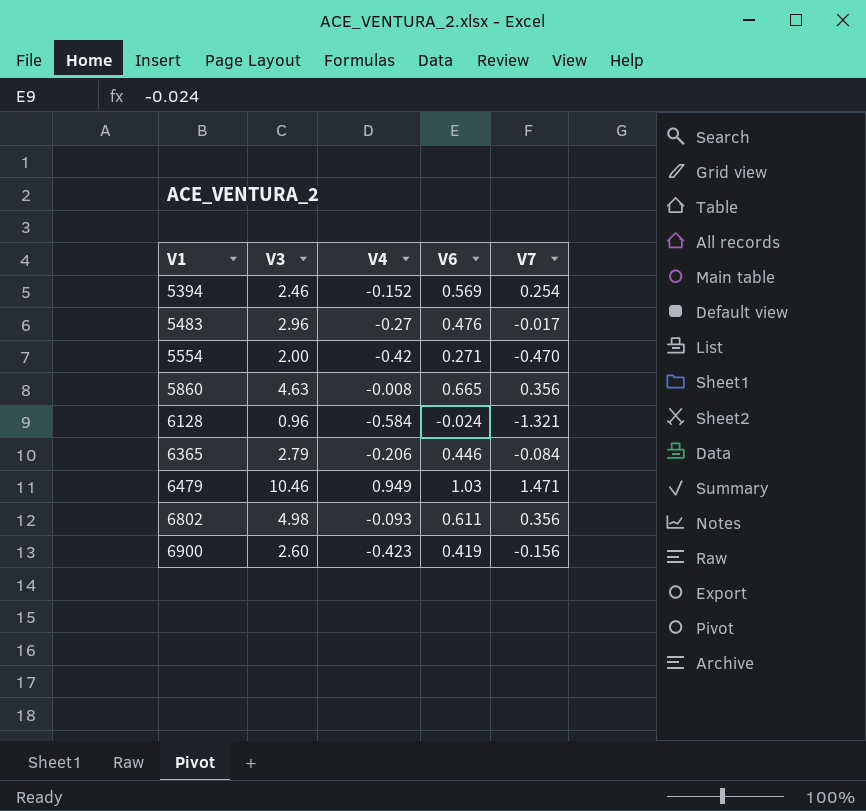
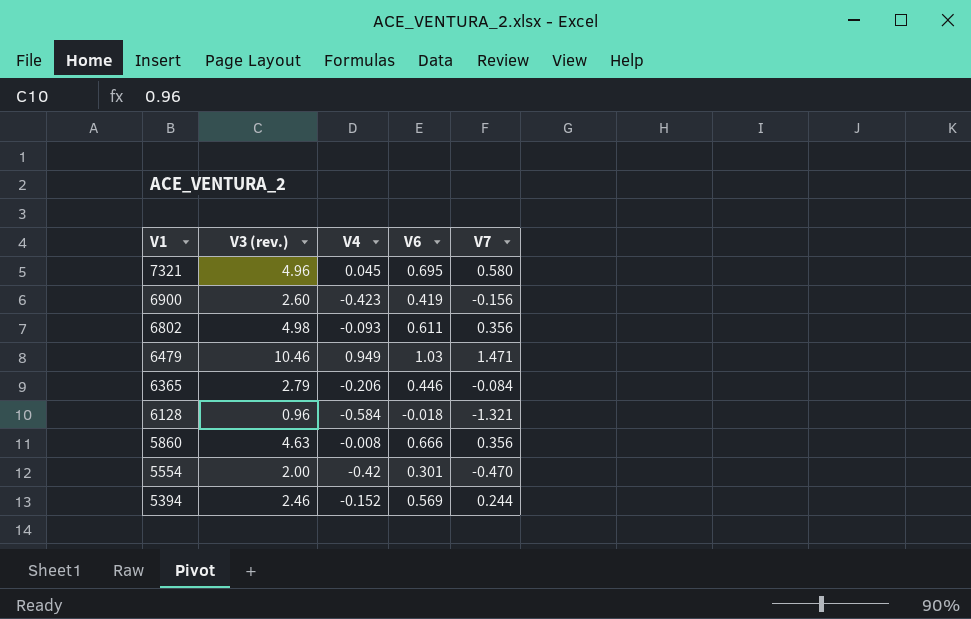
row order: V1 ascending -> V1 descending
column name: V3 -> V3 (rev.)
row 5483: 2.96 | -0.27 | 0.476 | -0.017 -> none
row 7321: none -> 4.96 | 0.045 | 0.695 | 0.580
6128 | V6: -0.024 -> -0.018
5860 | V6: 0.665 -> 0.666
5554 | V6: 0.271 -> 0.301
5394 | V7: 0.254 -> 0.244

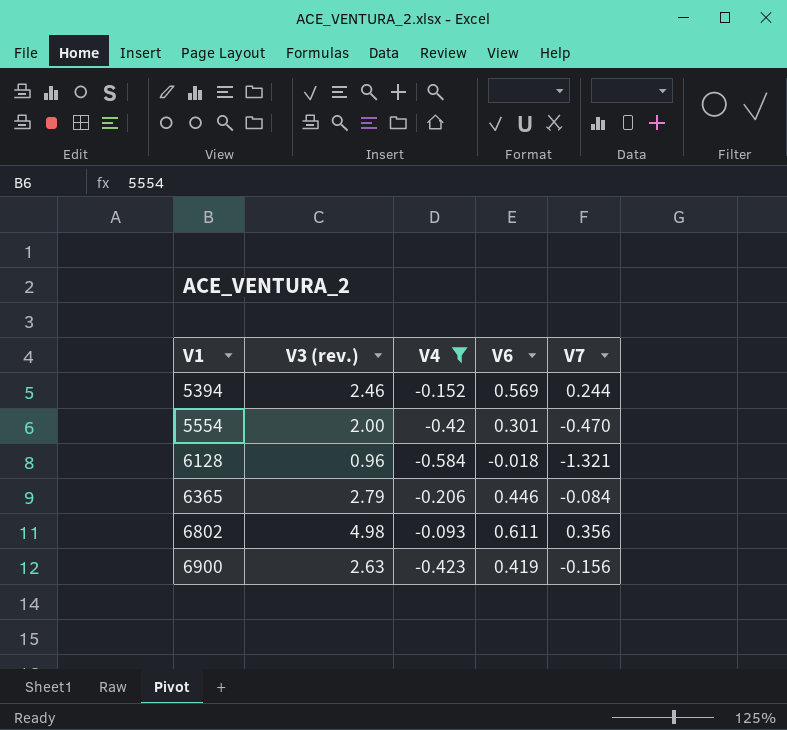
filter: none -> V4 <= -0.093
row order: V1 descending -> V1 ascending
6900 | V3 (rev.): 2.60 -> 2.63

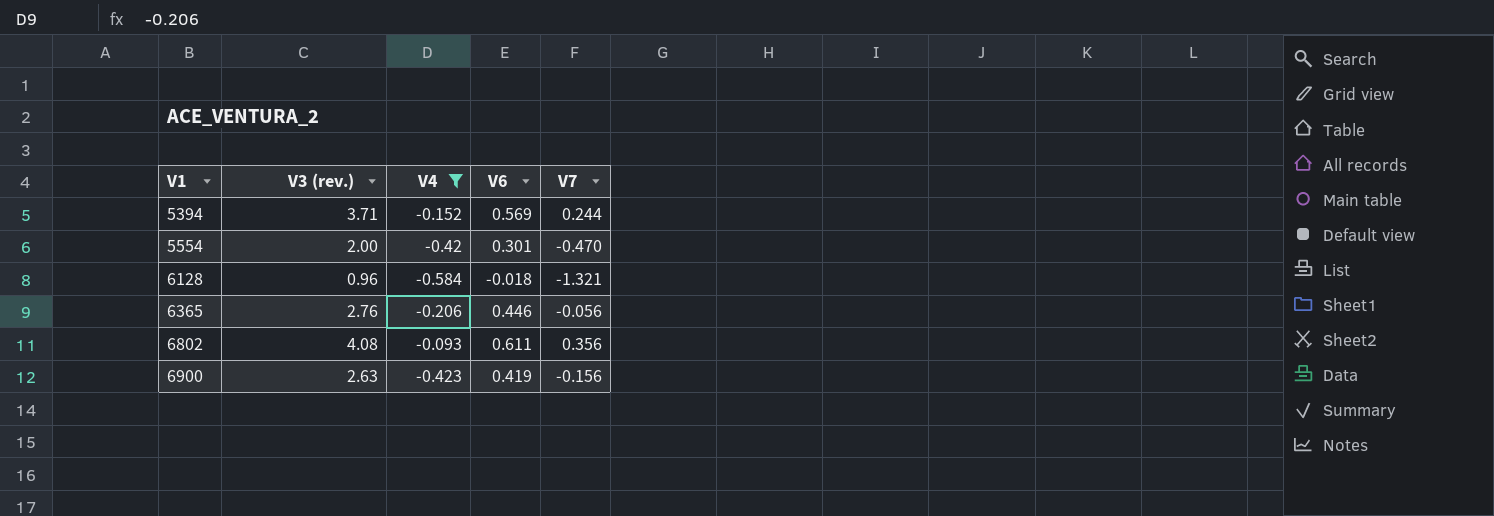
5394 | V3 (rev.): 2.46 -> 3.71
6365 | V3 (rev.): 2.79 -> 2.76
6365 | V7: -0.084 -> -0.056
6802 | V3 (rev.): 4.98 -> 4.08

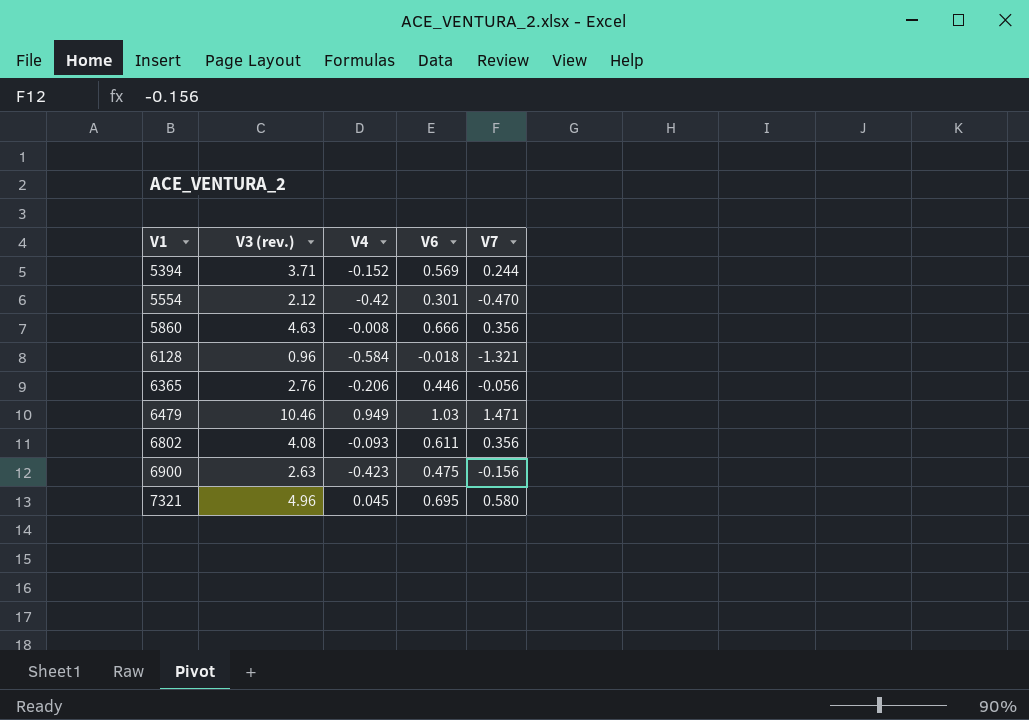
filter: V4 <= -0.093 -> none
5554 | V3 (rev.): 2.00 -> 2.12
6900 | V6: 0.419 -> 0.475

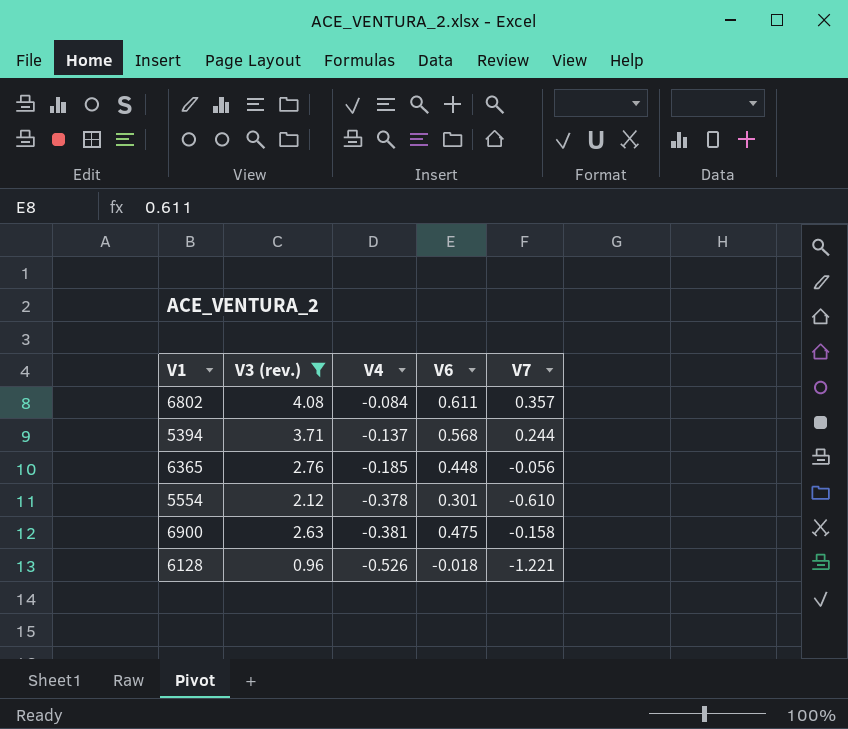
filter: none -> V3 (rev.) <= 4.08
row order: V1 ascending -> V4 descending
6802 | V4: -0.093 -> -0.084
6802 | V7: 0.356 -> 0.357
5394 | V4: -0.152 -> -0.137
5394 | V6: 0.569 -> 0.568
6365 | V4: -0.206 -> -0.185
6365 | V6: 0.446 -> 0.448
5554 | V4: -0.42 -> -0.378
5554 | V7: -0.470 -> -0.610
6900 | V4: -0.423 -> -0.381
6900 | V7: -0.156 -> -0.158
6128 | V4: -0.584 -> -0.526
6128 | V7: -1.321 -> -1.221

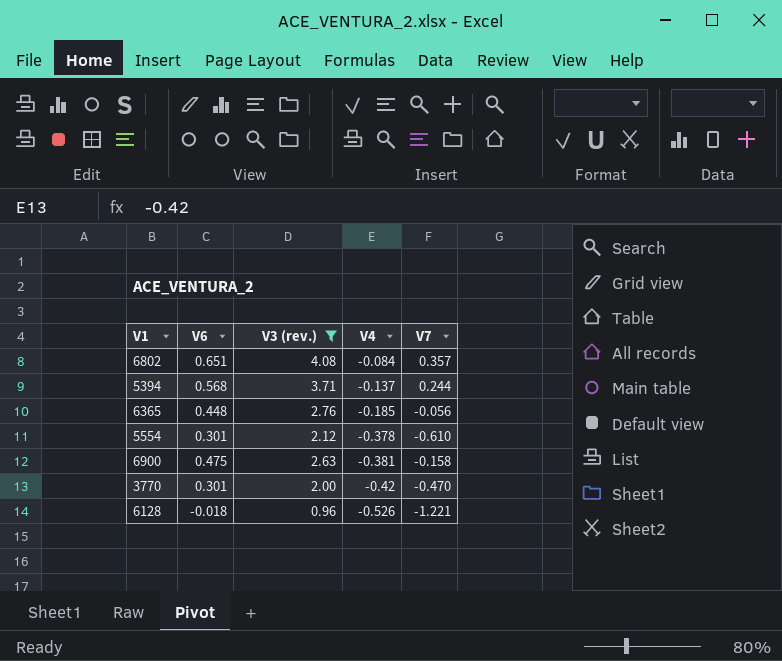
column V6 | position: 4 -> 2
6802 | V6: 0.611 -> 0.651
row 3770: none -> 0.301 | 2.00 | -0.42 | -0.470

